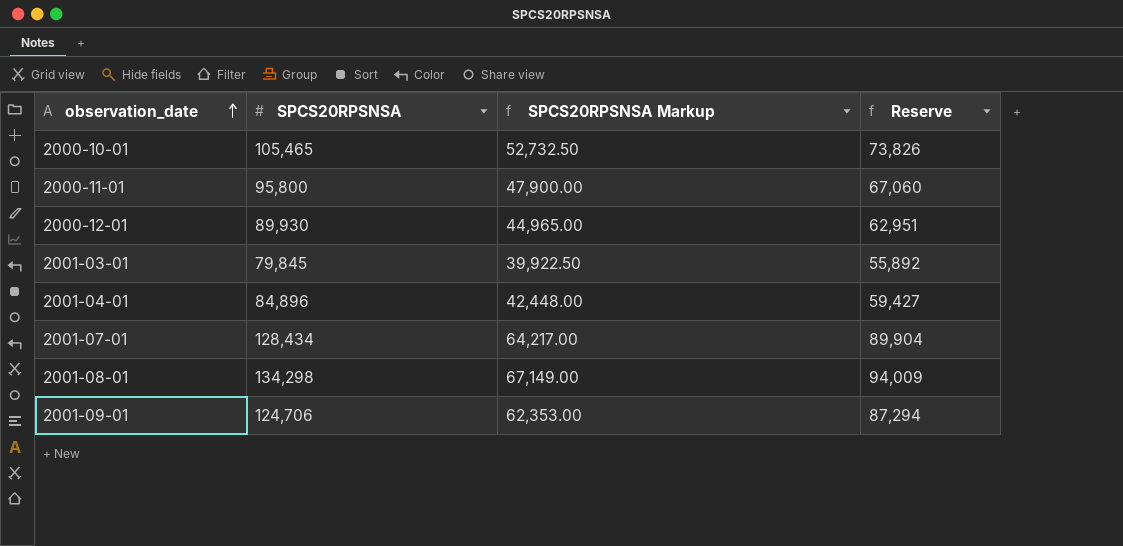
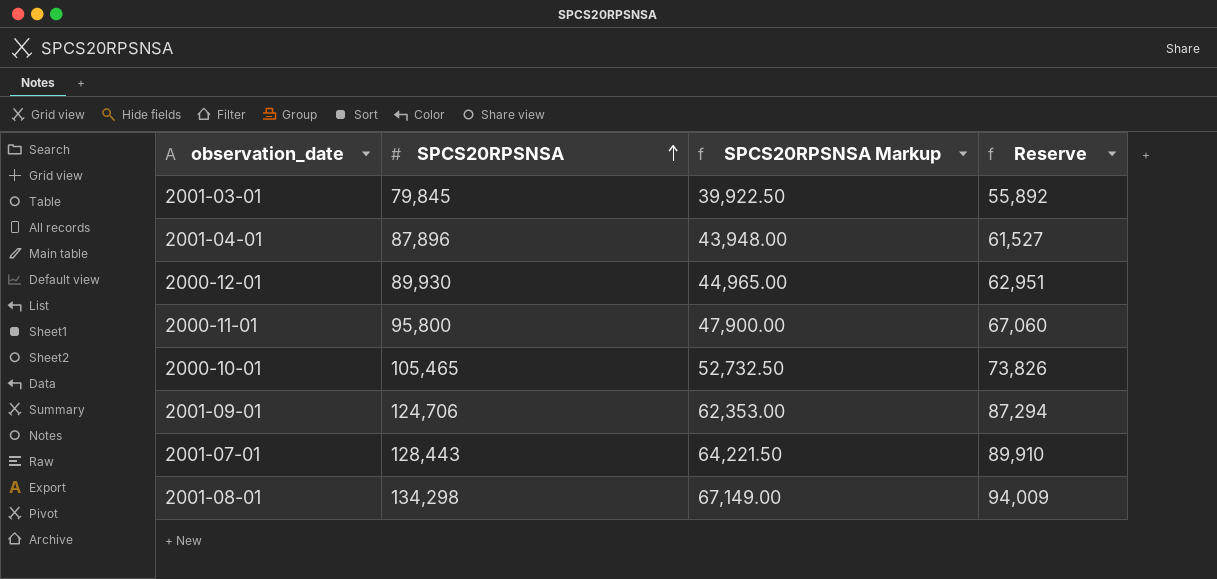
row order: observation_date ascending -> SPCS20RPSNSA ascending
2001-04-01 | SPCS20RPSNSA: 84,896 -> 87,896
2001-04-01 | SPCS20RPSNSA Markup: 42,448.00 -> 43,948.00
2001-04-01 | Reserve: 59,427 -> 61,527
2001-07-01 | SPCS20RPSNSA: 128,434 -> 128,443
2001-07-01 | SPCS20RPSNSA Markup: 64,217.00 -> 64,221.50
2001-07-01 | Reserve: 89,904 -> 89,910

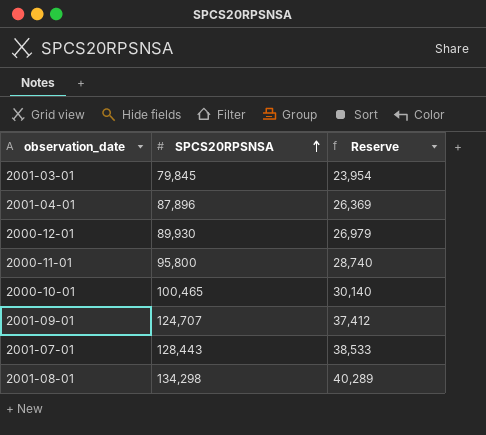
column SPCS20RPSNSA Markup | formula: [SPCS20RPSNSA] * 0.5 -> none
column Reserve | formula: [SPCS20RPSNSA] * 0.7 -> [SPCS20RPSNSA] * 0.3
2000-10-01 | SPCS20RPSNSA: 105,465 -> 100,465
2001-09-01 | SPCS20RPSNSA: 124,706 -> 124,707

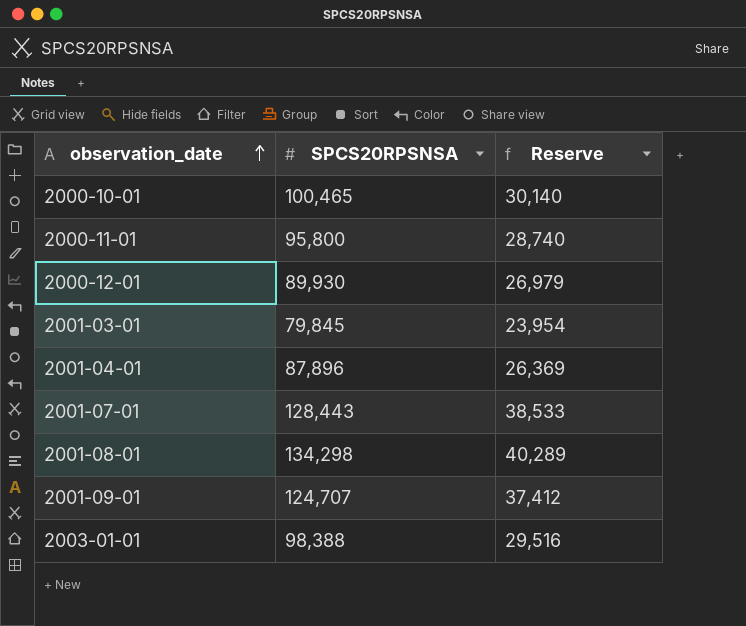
row order: SPCS20RPSNSA ascending -> observation_date ascending
row 2003-01-01: none -> 98,388 | 29,516

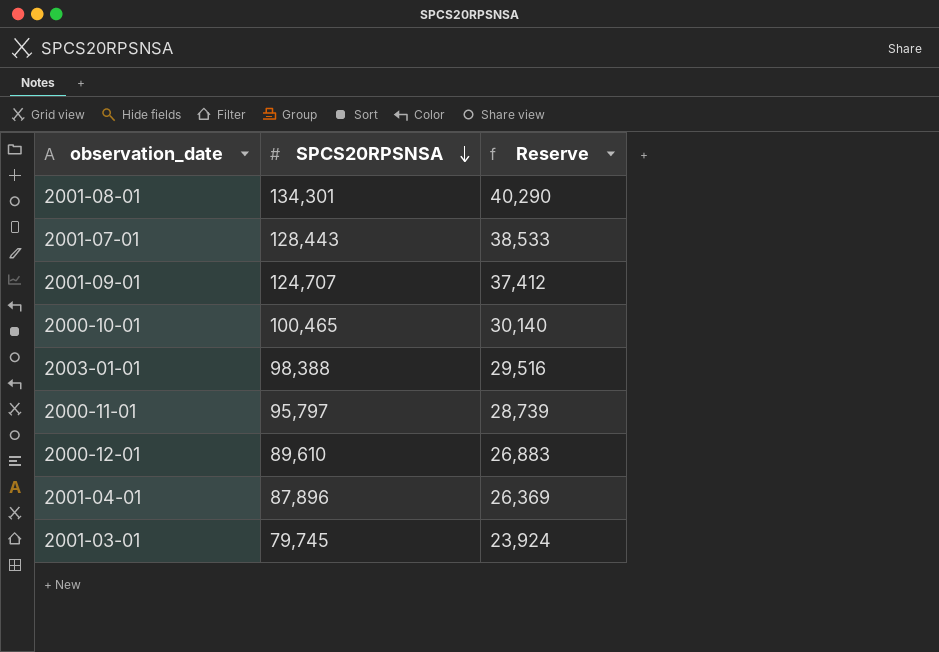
row order: observation_date ascending -> SPCS20RPSNSA descending
2001-08-01 | SPCS20RPSNSA: 134,298 -> 134,301
2001-08-01 | Reserve: 40,289 -> 40,290
2000-11-01 | SPCS20RPSNSA: 95,800 -> 95,797
2000-11-01 | Reserve: 28,740 -> 28,739
2000-12-01 | SPCS20RPSNSA: 89,930 -> 89,610
2000-12-01 | Reserve: 26,979 -> 26,883
2001-03-01 | SPCS20RPSNSA: 79,845 -> 79,745
2001-03-01 | Reserve: 23,954 -> 23,924

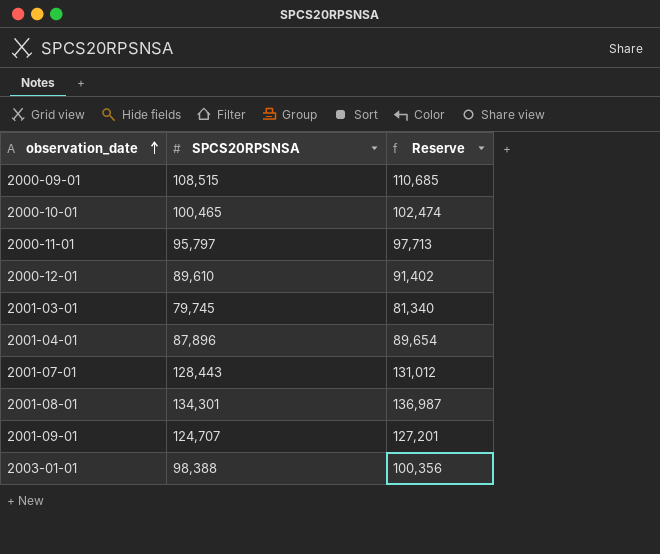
row order: SPCS20RPSNSA descending -> observation_date ascending
column Reserve | formula: [SPCS20RPSNSA] * 0.3 -> [SPCS20RPSNSA] * 1.02
row 2000-09-01: none -> 108,515 | 110,685

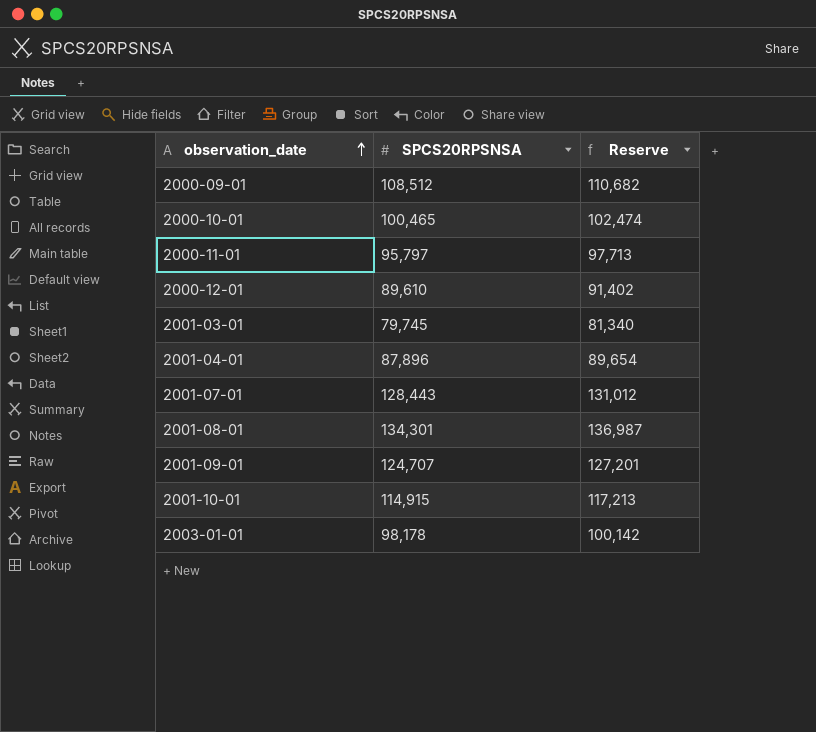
2000-09-01 | SPCS20RPSNSA: 108,515 -> 108,512
2000-09-01 | Reserve: 110,685 -> 110,682
row 2001-10-01: none -> 114,915 | 117,213
2003-01-01 | SPCS20RPSNSA: 98,388 -> 98,178
2003-01-01 | Reserve: 100,356 -> 100,142

